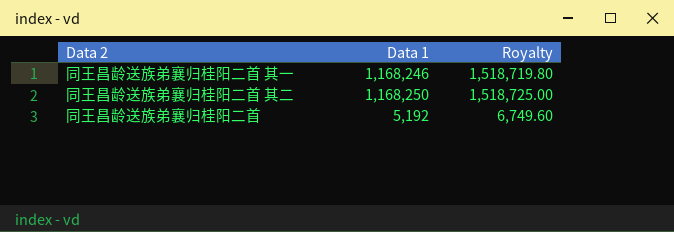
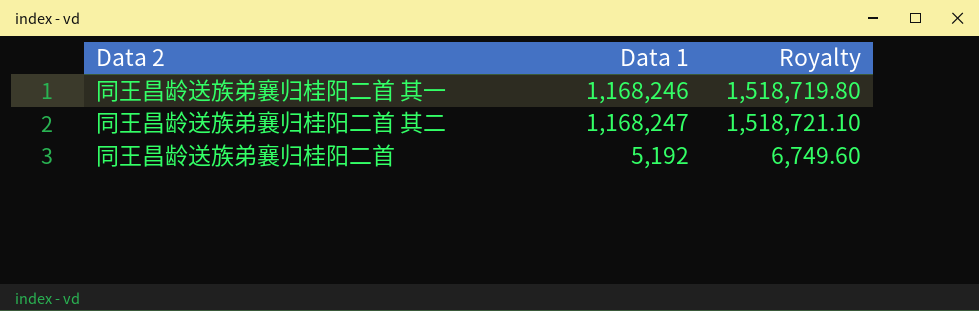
同王昌龄送族弟襄归桂阳二首 其二 | Data 1: 1,168,250 -> 1,168,247
同王昌龄送族弟襄归桂阳二首 其二 | Royalty: 1,518,725.00 -> 1,518,721.10

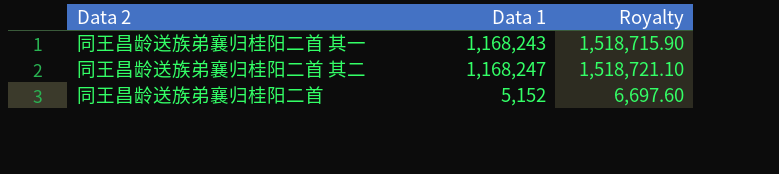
同王昌龄送族弟襄归桂阳二首 其一 | Data 1: 1,168,246 -> 1,168,243
同王昌龄送族弟襄归桂阳二首 其一 | Royalty: 1,518,719.80 -> 1,518,715.90
同王昌龄送族弟襄归桂阳二首 | Data 1: 5,192 -> 5,152
同王昌龄送族弟襄归桂阳二首 | Royalty: 6,749.60 -> 6,697.60

